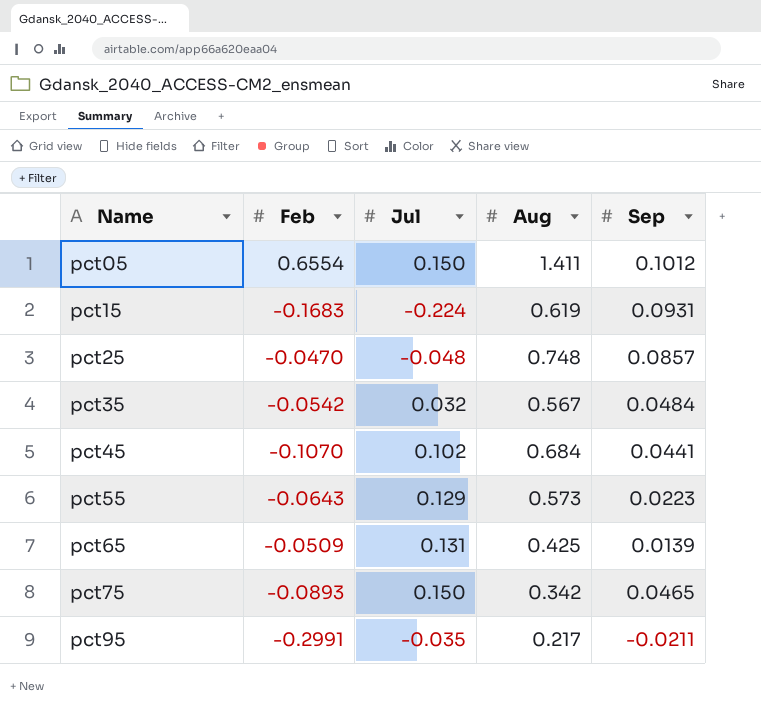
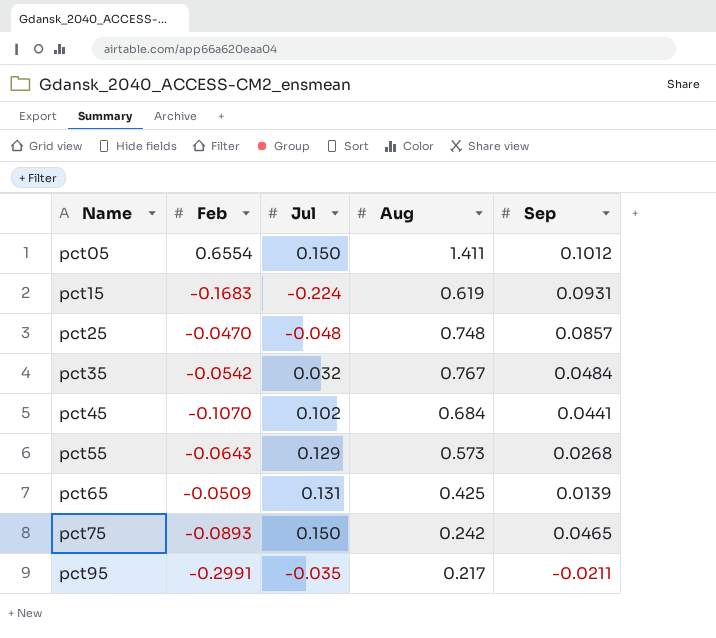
pct35 | Aug: 0.567 -> 0.767
pct55 | Sep: 0.0223 -> 0.0268
pct75 | Aug: 0.342 -> 0.242

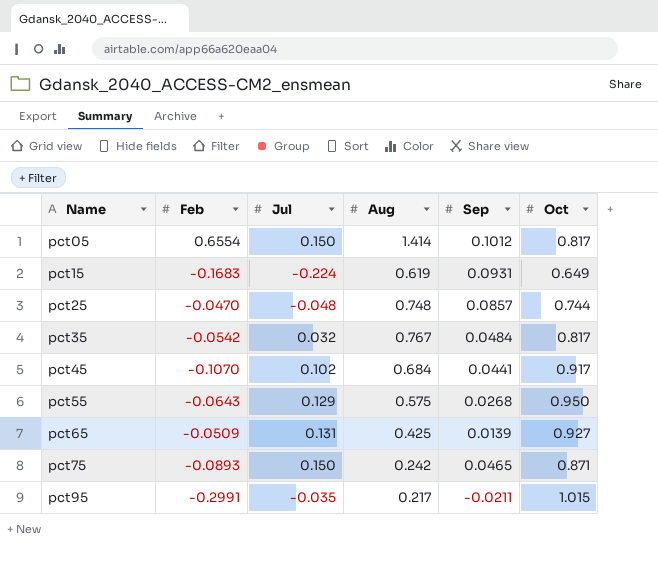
column Oct | position: none -> 6
pct05 | Aug: 1.411 -> 1.414
pct55 | Aug: 0.573 -> 0.575

